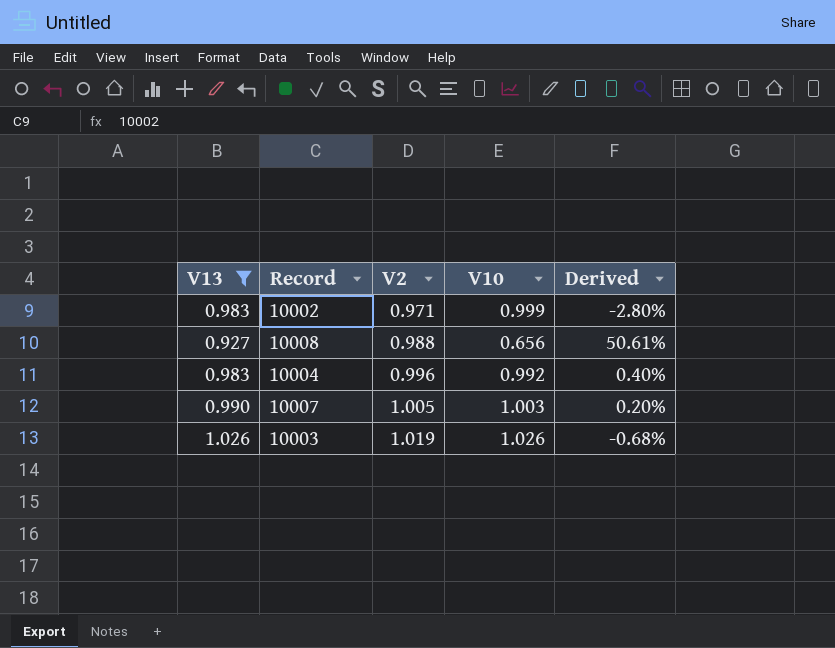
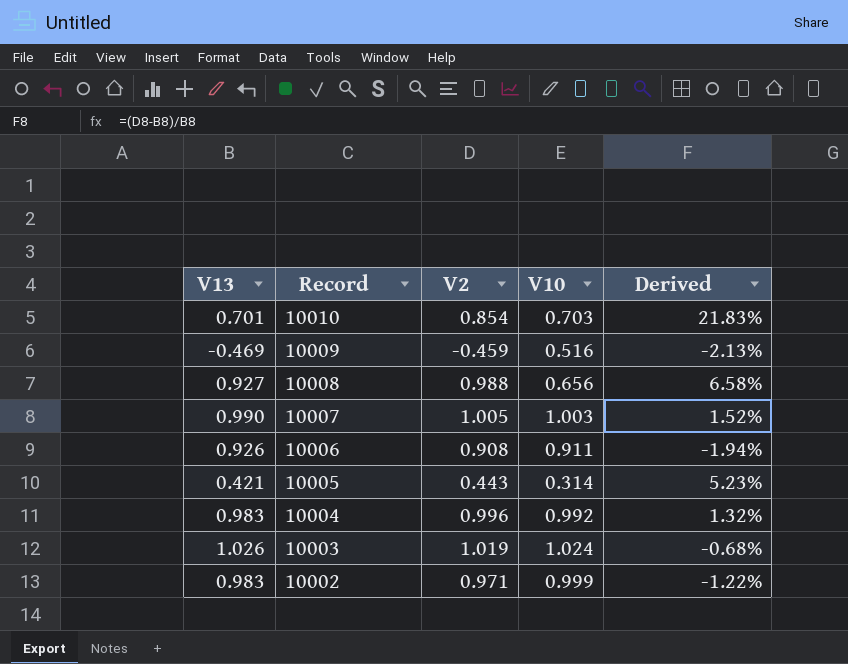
filter: V13 >= 0.927 -> none
row order: V2 ascending -> Record descending
column Derived | formula: ([V2] - [V10]) / [V10] -> ([V2] - [V13]) / [V13]
10003 | V10: 1.026 -> 1.024

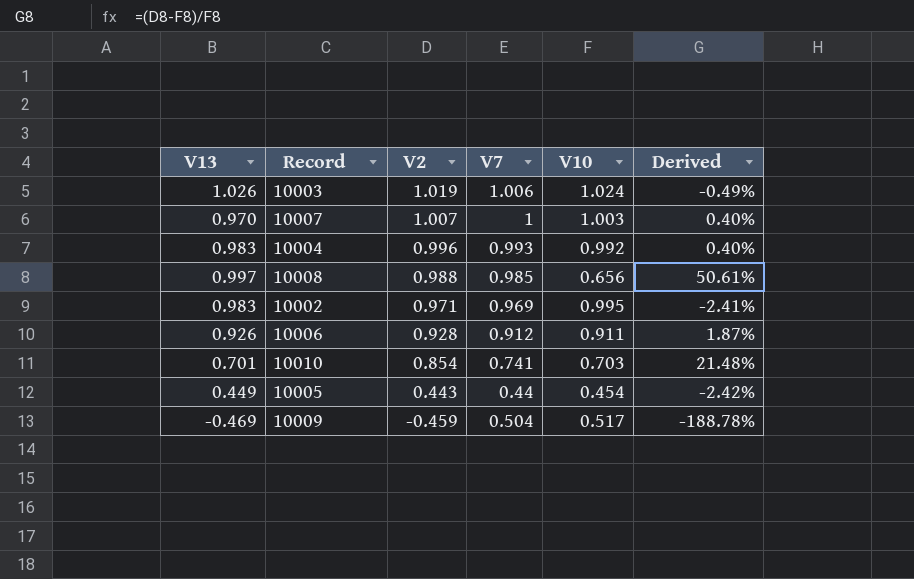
row order: Record descending -> V2 descending
column V7 | position: none -> 4
column Derived | formula: ([V2] - [V13]) / [V13] -> ([V2] - [V10]) / [V10]
10007 | V13: 0.990 -> 0.970
10007 | V2: 1.005 -> 1.007
10008 | V13: 0.927 -> 0.997
10002 | V10: 0.999 -> 0.995
10006 | V2: 0.908 -> 0.928
10005 | V13: 0.421 -> 0.449
10005 | V10: 0.314 -> 0.454
10009 | V10: 0.516 -> 0.517

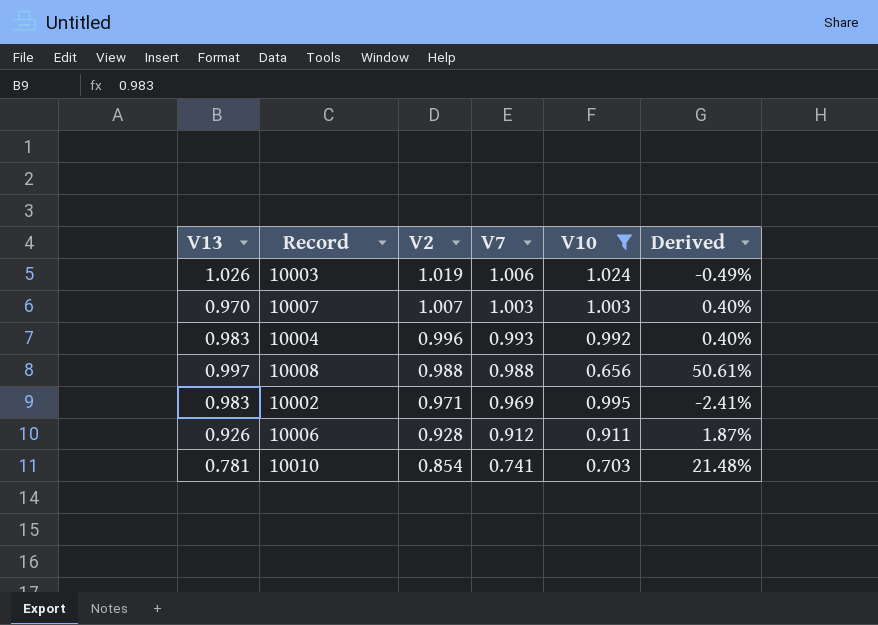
filter: none -> V10 >= 0.656
10007 | V7: 1 -> 1.003
10008 | V7: 0.985 -> 0.988
10010 | V13: 0.701 -> 0.781

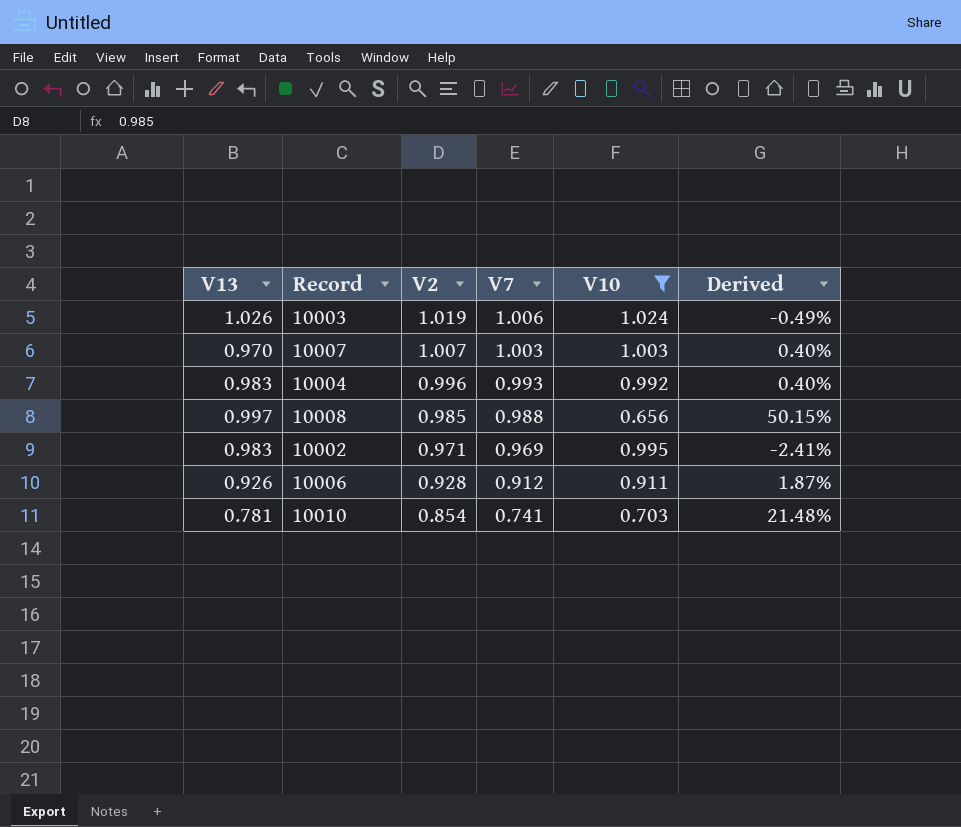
10008 | V2: 0.988 -> 0.985
10008 | Derived: 50.61% -> 50.15%

